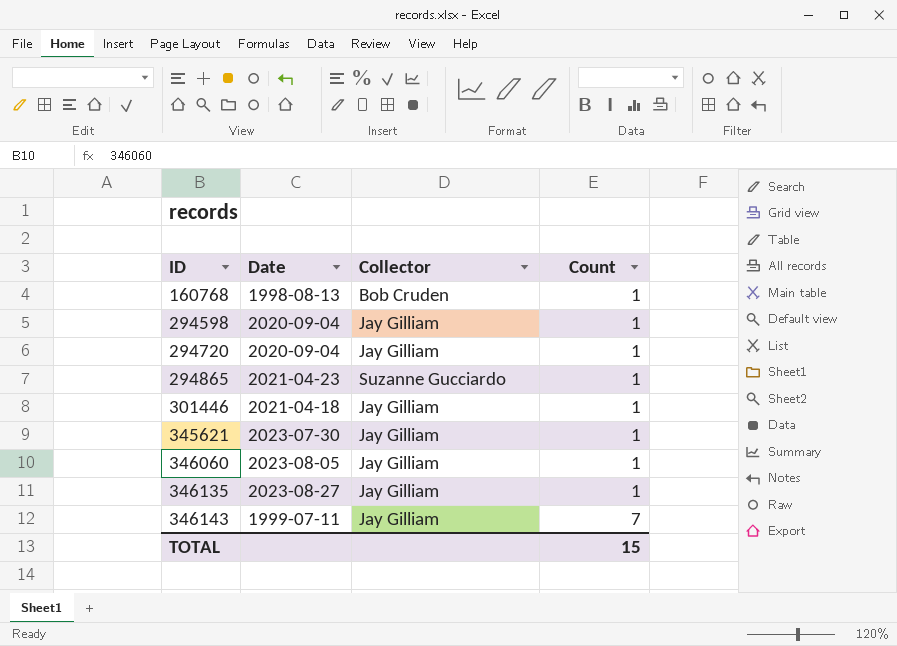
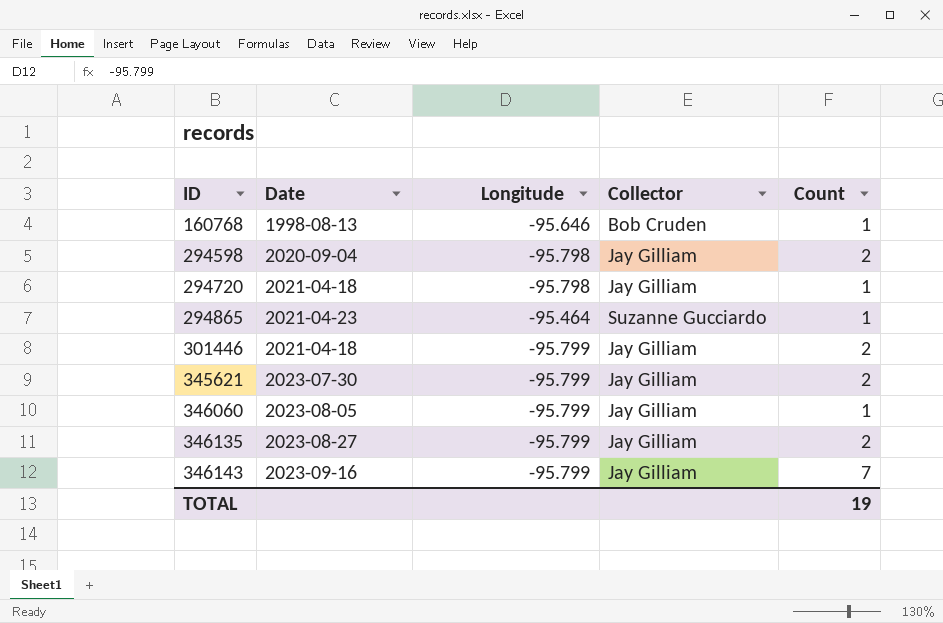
column Longitude | position: none -> 3
294598 | Count: 1 -> 2
294720 | Date: 2020-09-04 -> 2021-04-18
301446 | Count: 1 -> 2
345621 | Count: 1 -> 2
346135 | Count: 1 -> 2
346143 | Date: 1999-07-11 -> 2023-09-16
TOTAL | Count: 15 -> 19

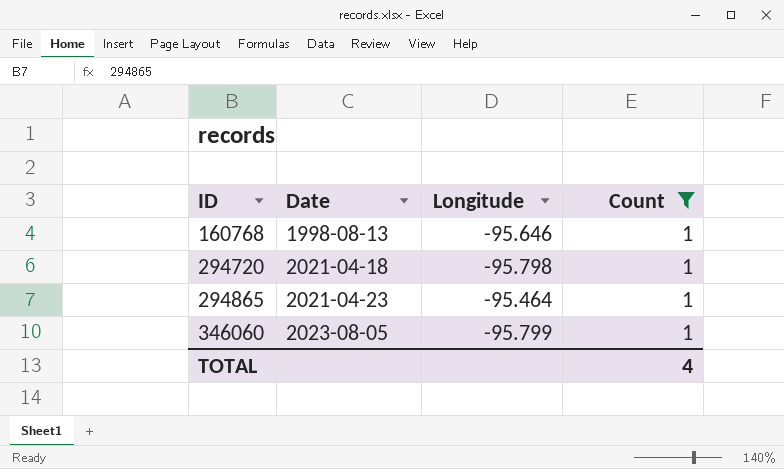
filter: none -> Count = 1
column Collector | position: 4 -> none
TOTAL | Count: 19 -> 4

